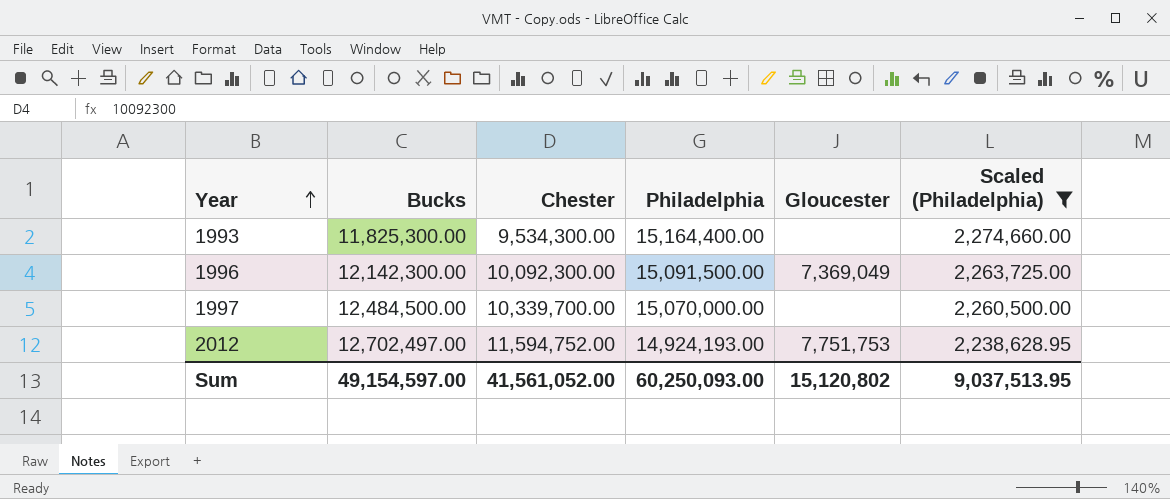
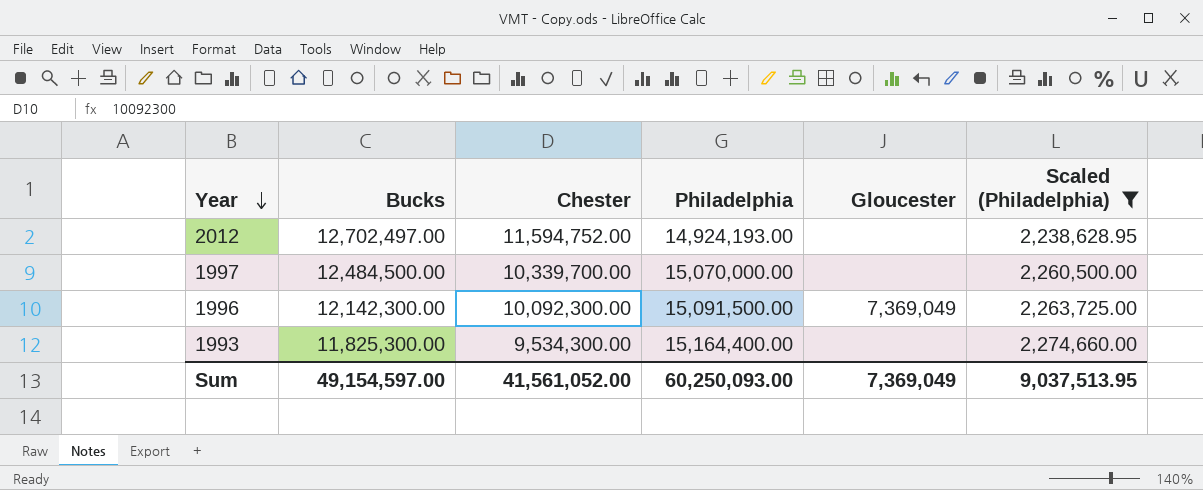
row order: Year ascending -> Year descending
2012 | Gloucester: 7,751,753 -> none
Sum | Gloucester: 15,120,802 -> 7,369,049

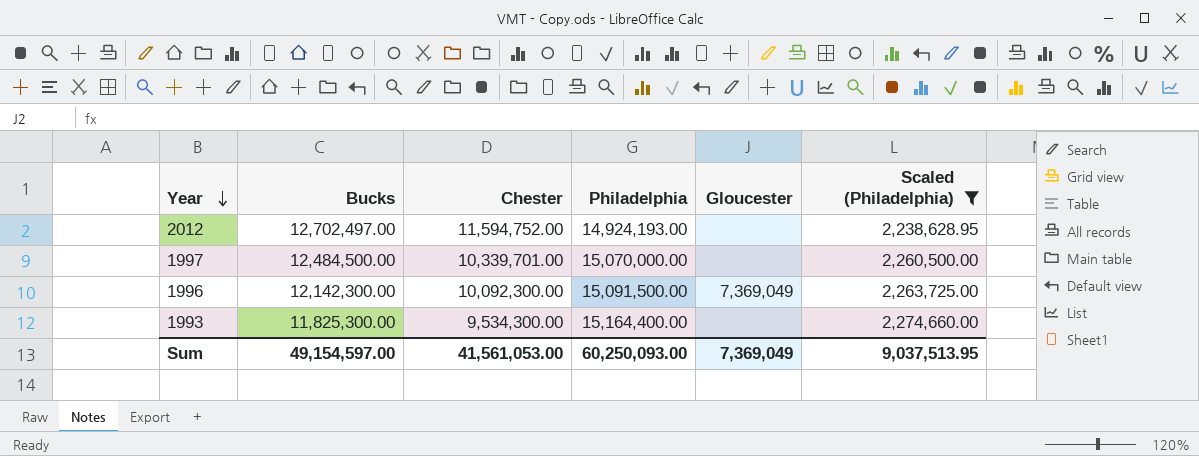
1997 | Chester: 10,339,700.00 -> 10,339,701.00
Sum | Chester: 41,561,052.00 -> 41,561,053.00

